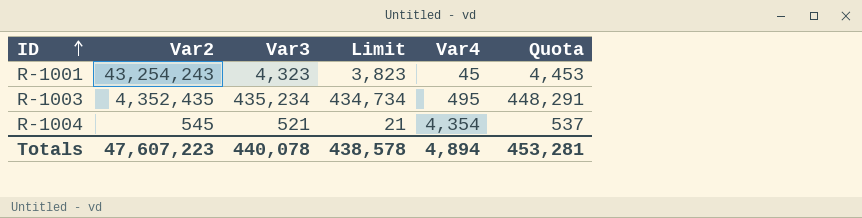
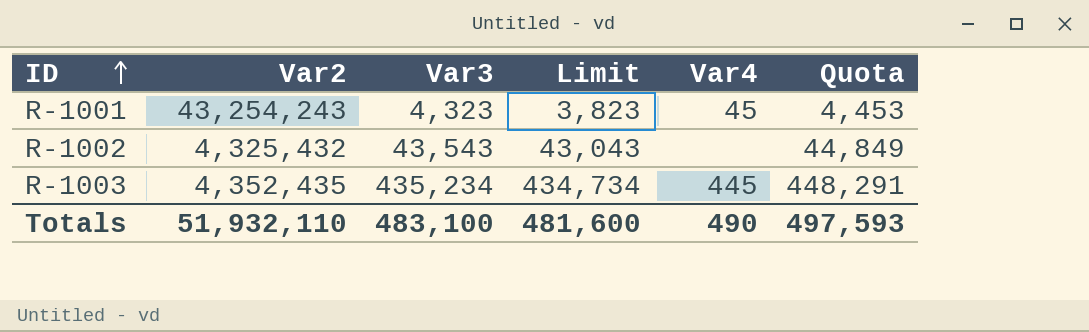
row R-1004: 545 | 521 | 21 | 4,354 | 537 -> none
row R-1002: none -> 4,325,432 | 43,543 | 43,043 | none | 44,849
R-1003 | Var4: 495 -> 445
Totals | Var2: 47,607,223 -> 51,932,110
Totals | Var3: 440,078 -> 483,100
Totals | Limit: 438,578 -> 481,600
Totals | Var4: 4,894 -> 490
Totals | Quota: 453,281 -> 497,593

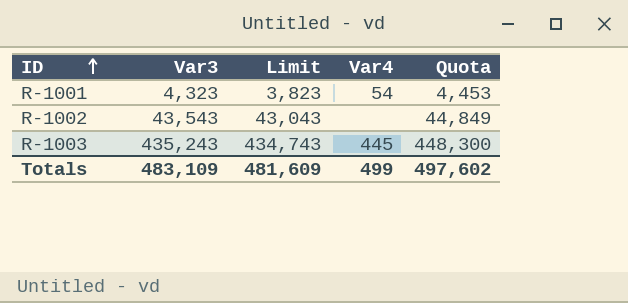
column Var2 | position: 2 -> none
R-1001 | Var4: 45 -> 54
R-1003 | Var3: 435,234 -> 435,243
R-1003 | Limit: 434,734 -> 434,743
R-1003 | Quota: 448,291 -> 448,300
Totals | Var3: 483,100 -> 483,109
Totals | Limit: 481,600 -> 481,609
Totals | Var4: 490 -> 499
Totals | Quota: 497,593 -> 497,602

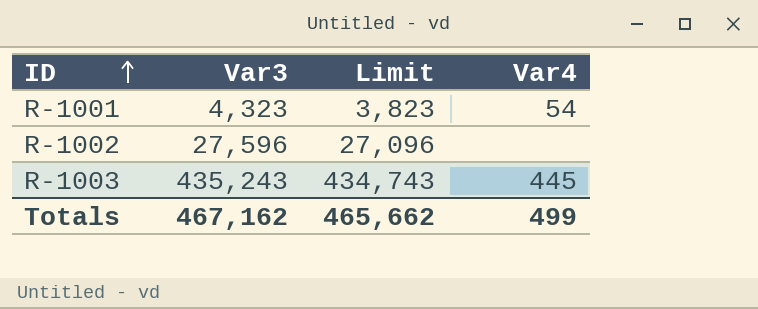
column Quota | formula: [Var3] * 1.03 -> none
R-1002 | Var3: 43,543 -> 27,596
R-1002 | Limit: 43,043 -> 27,096
Totals | Var3: 483,109 -> 467,162
Totals | Limit: 481,609 -> 465,662

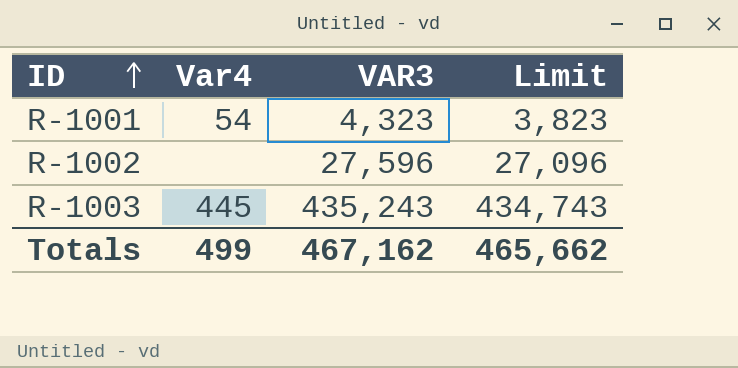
column Var4 | position: 4 -> 2
column name: Var3 -> VAR3

